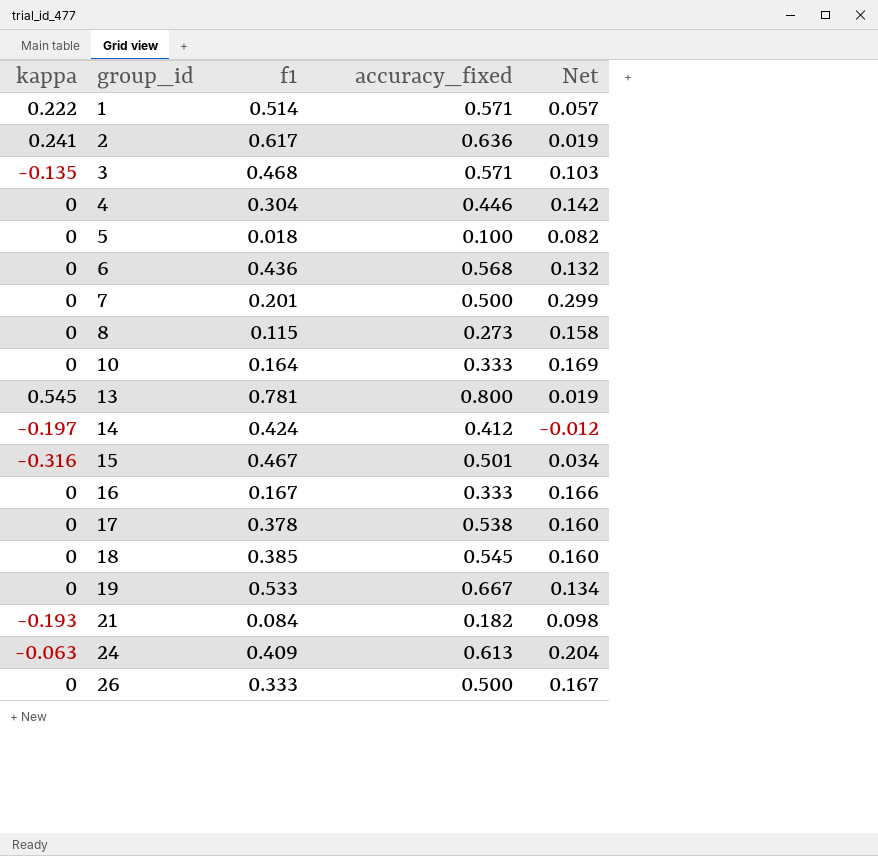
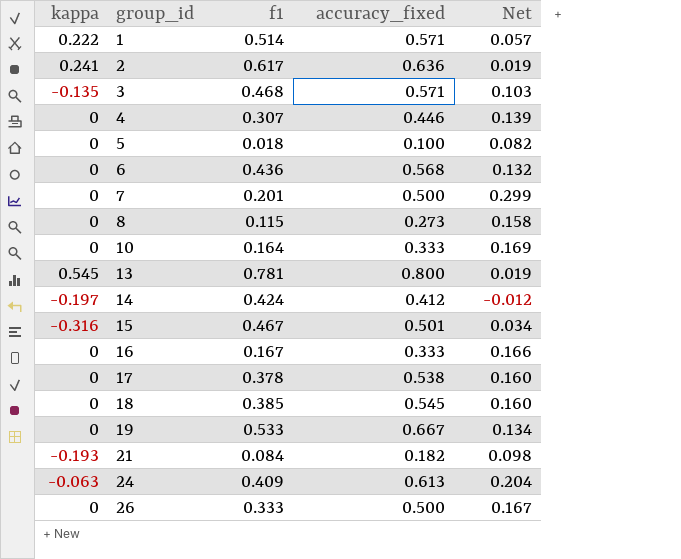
4 | f1: 0.304 -> 0.307
4 | Net: 0.142 -> 0.139

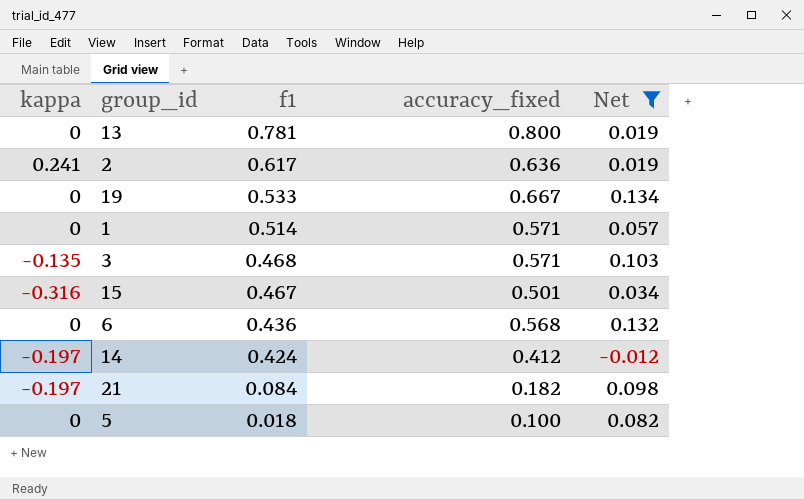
filter: none -> Net <= 0.134
row order: group_id ascending -> f1 descending
13 | kappa: 0.545 -> 0
1 | kappa: 0.222 -> 0
21 | kappa: -0.193 -> -0.197

